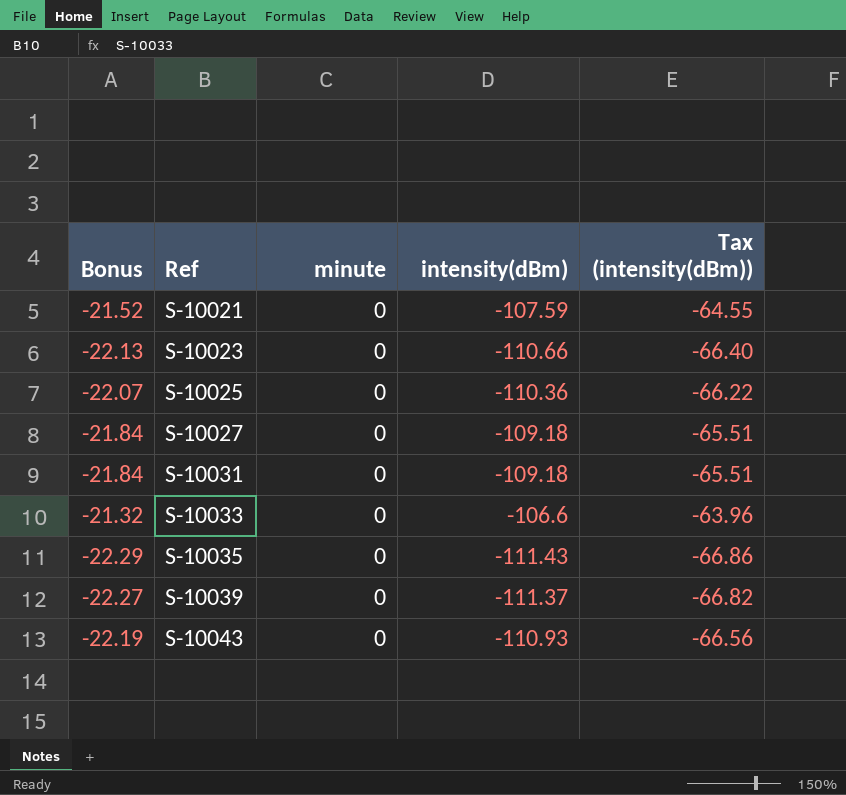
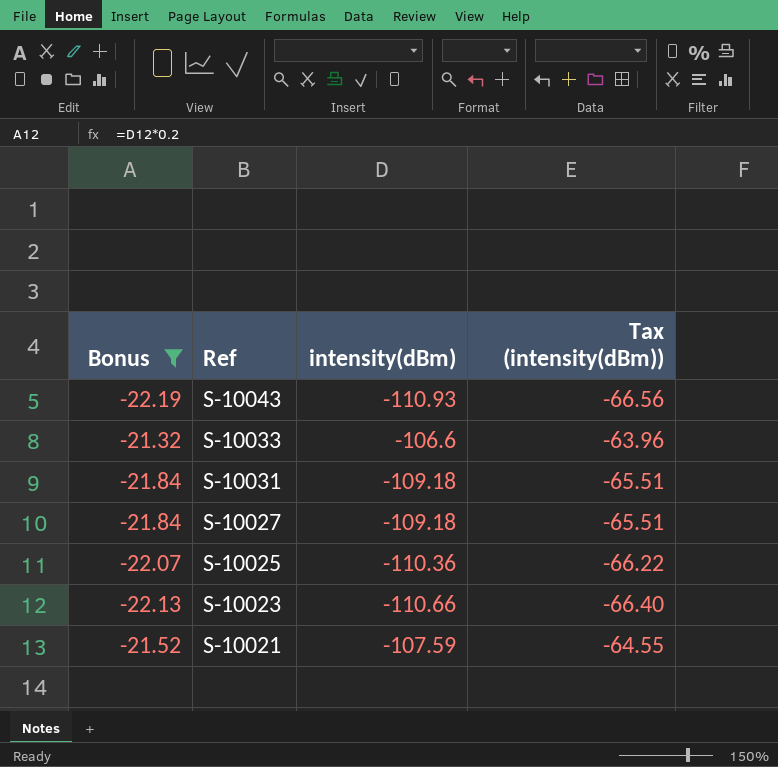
filter: none -> Bonus >= -22.19
row order: Ref ascending -> Ref descending
column minute | position: 3 -> none

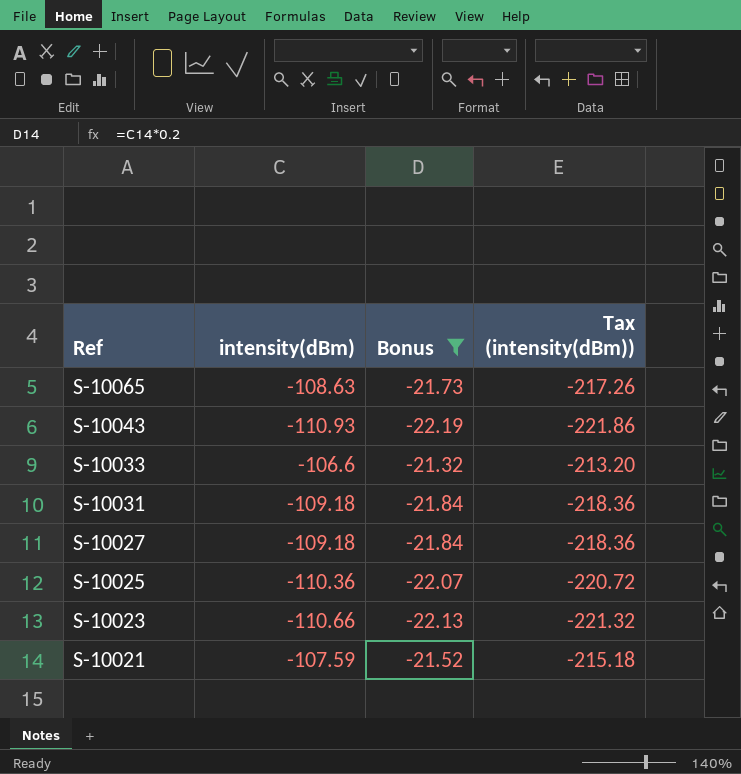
column Bonus | position: 1 -> 3
column Tax (intensity(dBm)) | formula: [intensity(dBm)] * 0.6 -> [intensity(dBm)] * 2
row S-10065: none -> -108.63 | -21.73 | -217.26

